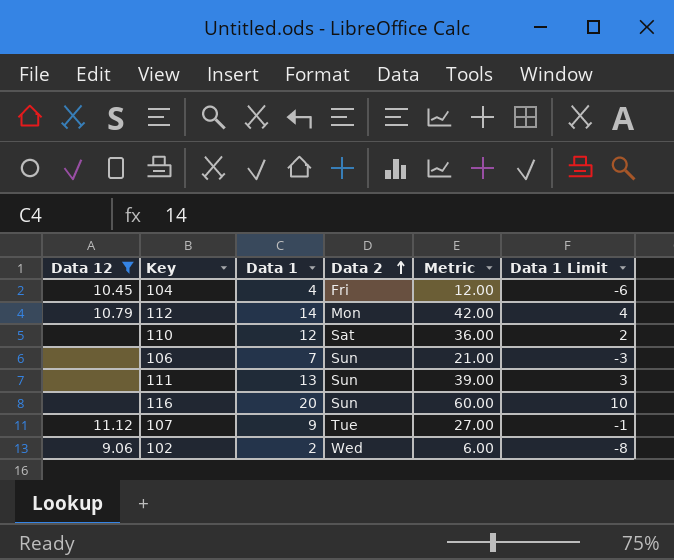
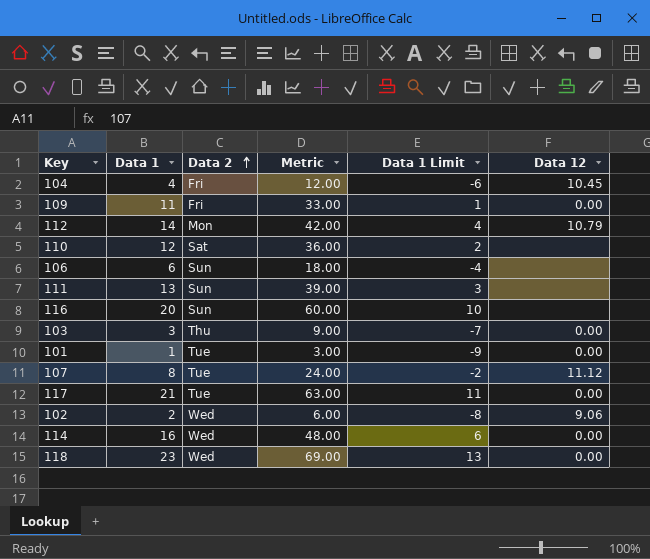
filter: Data 12 != 0.00 -> none
column Data 12 | position: 1 -> 6
106 | Data 1: 7 -> 6
106 | Metric: 21.00 -> 18.00
106 | Data 1 Limit: -3 -> -4
107 | Data 1: 9 -> 8
107 | Metric: 27.00 -> 24.00
107 | Data 1 Limit: -1 -> -2

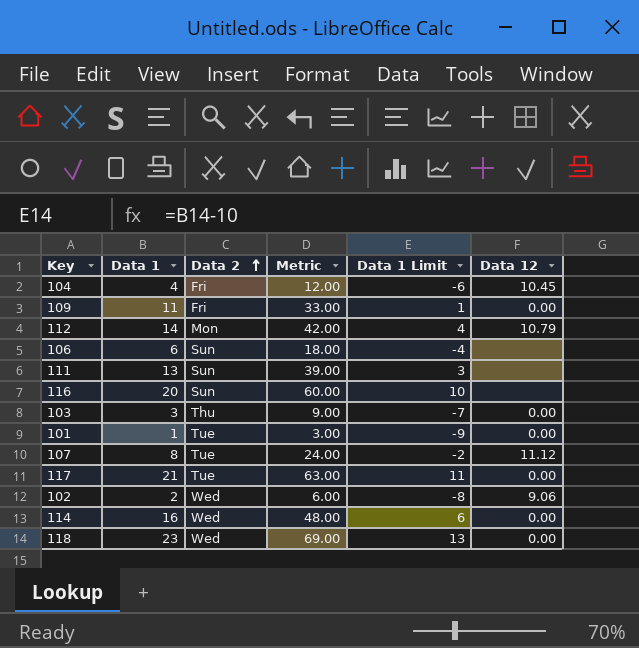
row 110: 12 | Sat | 36.00 | 2 | none -> none

